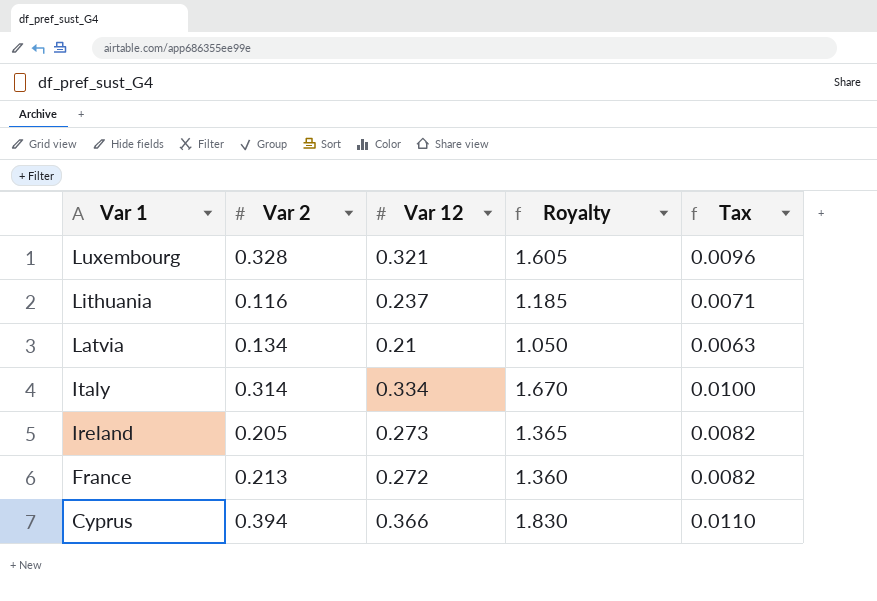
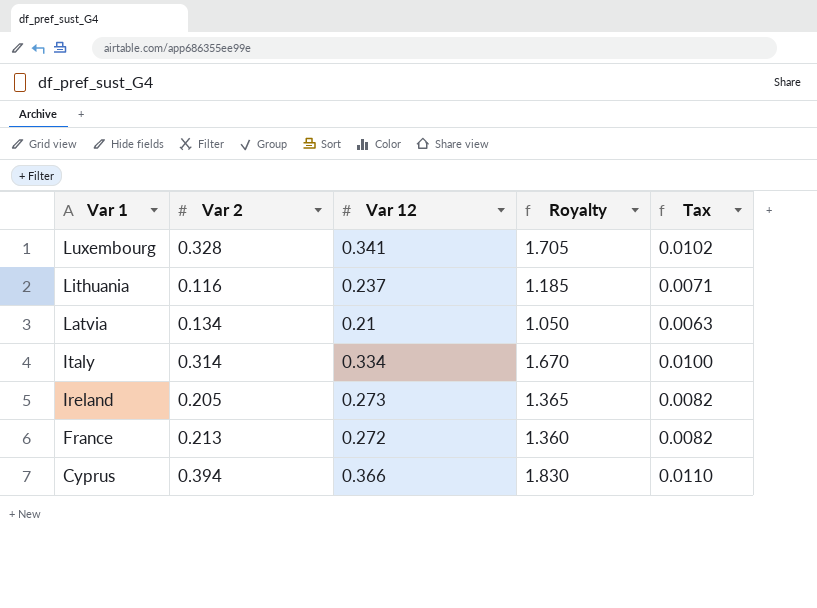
Luxembourg | Var 12: 0.321 -> 0.341
Luxembourg | Royalty: 1.605 -> 1.705
Luxembourg | Tax: 0.0096 -> 0.0102

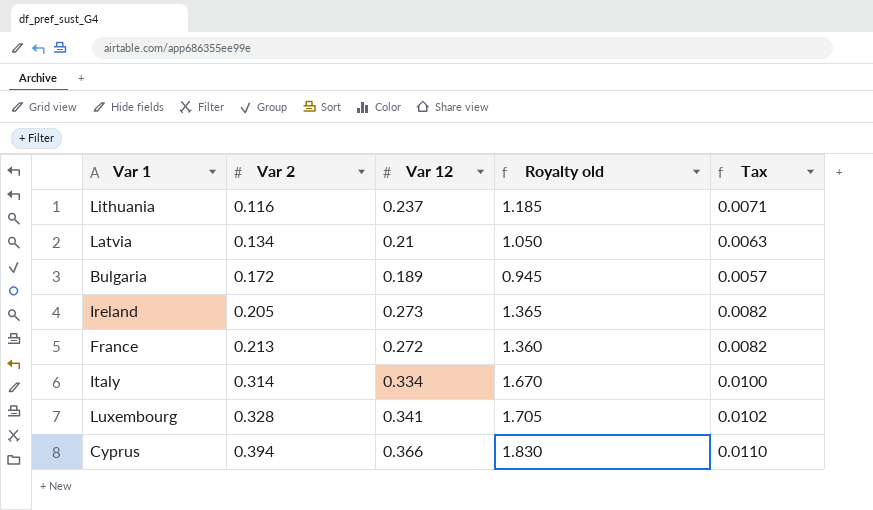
row order: Var 1 descending -> Var 2 ascending
column name: Royalty -> Royalty old
row Bulgaria: none -> 0.172 | 0.189 | 0.945 | 0.0057

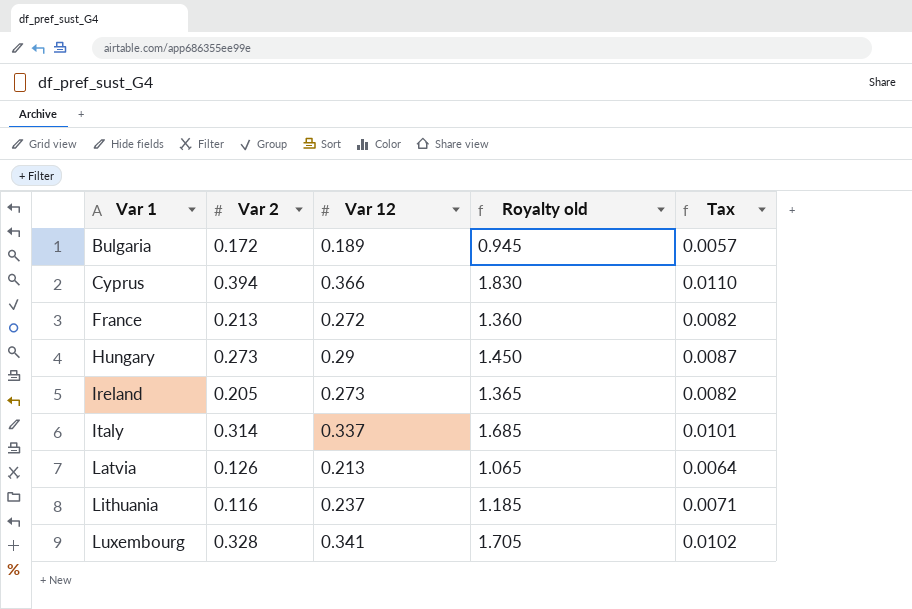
row order: Var 2 ascending -> Var 1 ascending
row Hungary: none -> 0.273 | 0.29 | 1.450 | 0.0087
Italy | Var 12: 0.334 -> 0.337
Italy | Royalty old: 1.670 -> 1.685
Italy | Tax: 0.0100 -> 0.0101
Latvia | Var 2: 0.134 -> 0.126
Latvia | Var 12: 0.21 -> 0.213
Latvia | Royalty old: 1.050 -> 1.065
Latvia | Tax: 0.0063 -> 0.0064

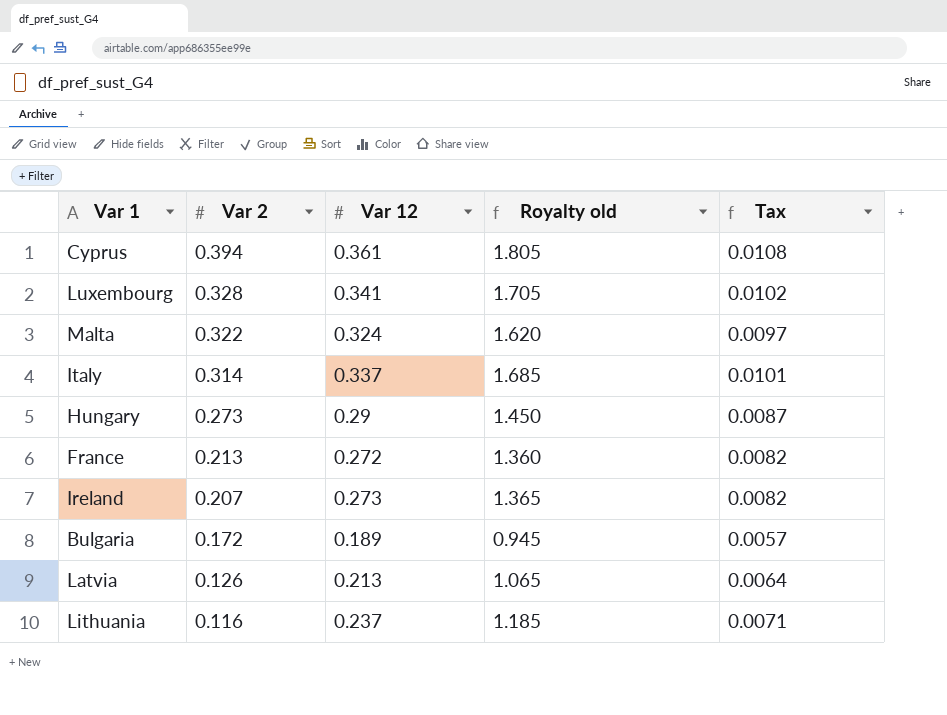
row order: Var 1 ascending -> Var 2 descending
Cyprus | Var 12: 0.366 -> 0.361
Cyprus | Royalty old: 1.830 -> 1.805
Cyprus | Tax: 0.0110 -> 0.0108
row Malta: none -> 0.322 | 0.324 | 1.620 | 0.0097
Ireland | Var 2: 0.205 -> 0.207

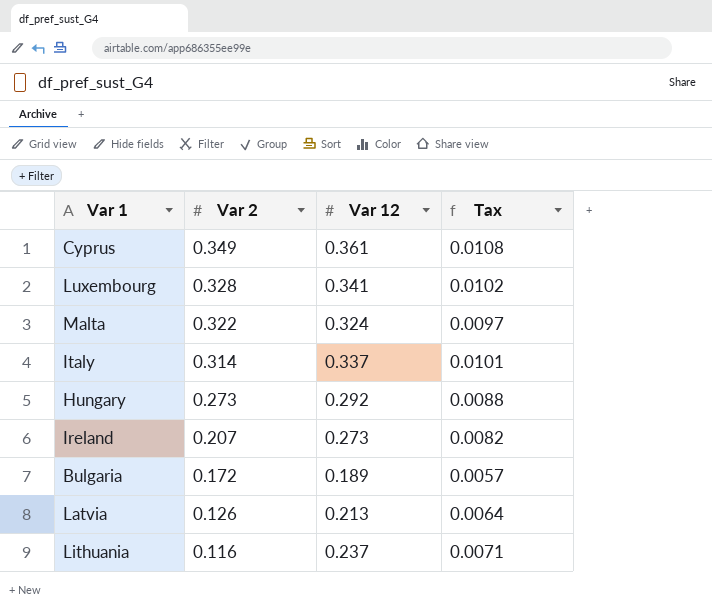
column Royalty old | formula: [Var 12] * 5 -> none
row France: 0.213 | 0.272 | 1.360 | 0.0082 -> none
Cyprus | Var 2: 0.394 -> 0.349
Hungary | Var 12: 0.29 -> 0.292
Hungary | Tax: 0.0087 -> 0.0088

